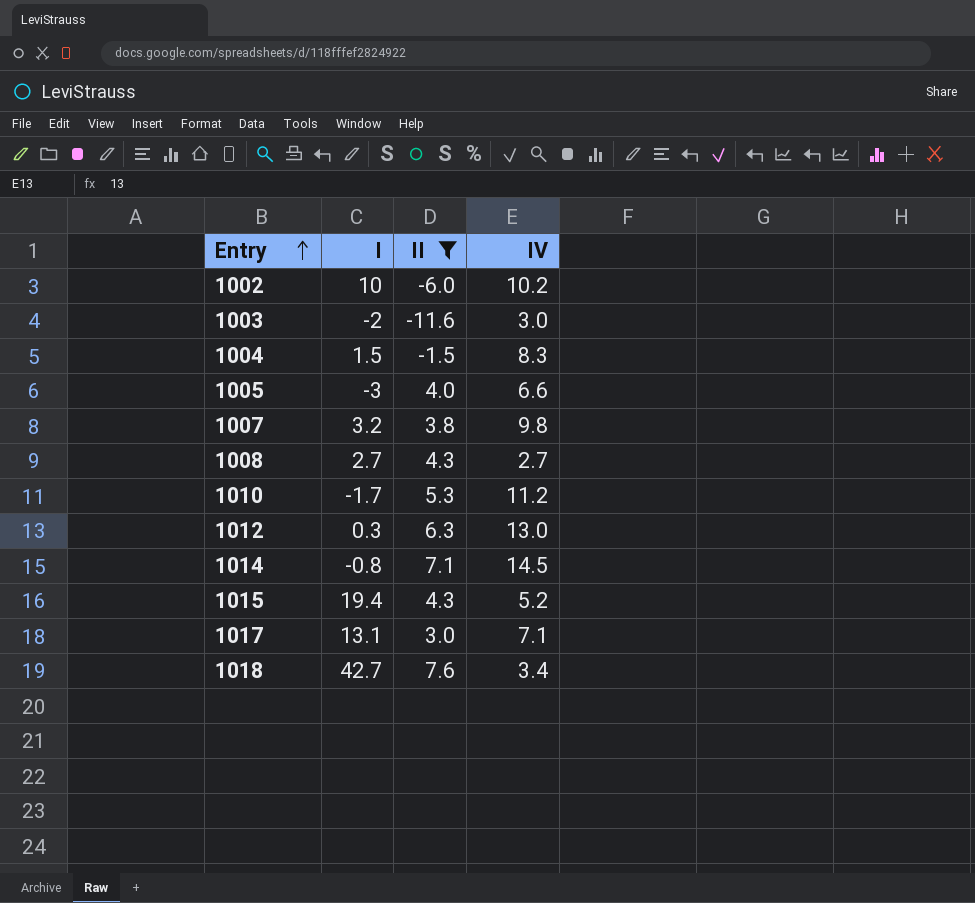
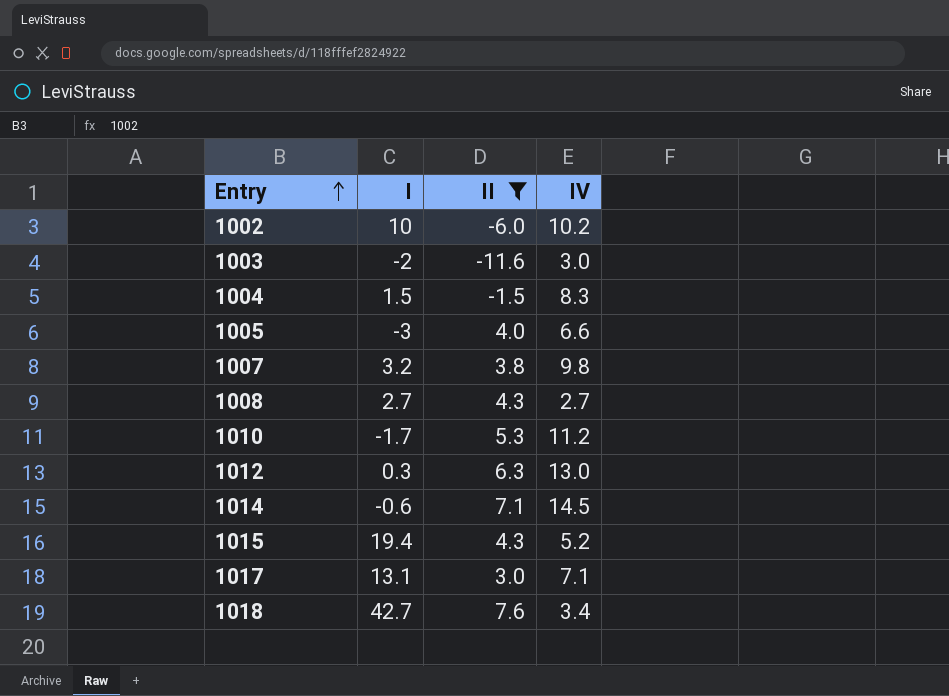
1014 | I: -0.8 -> -0.6

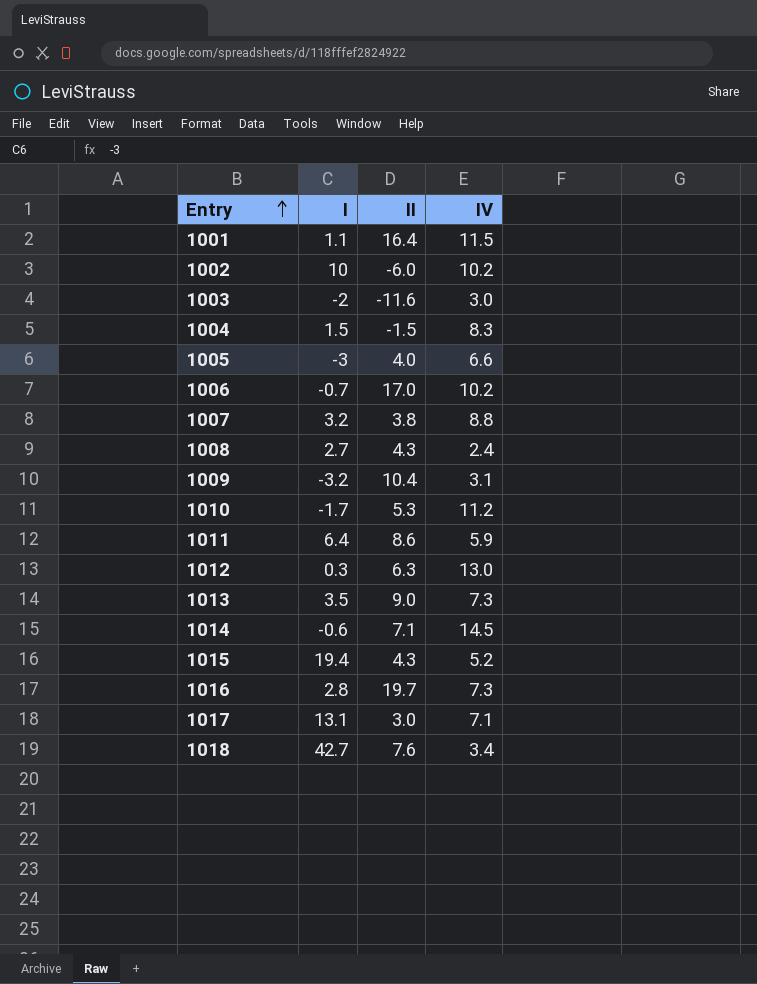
filter: II <= 7.6 -> none
1007 | IV: 9.8 -> 8.8
1008 | IV: 2.7 -> 2.4

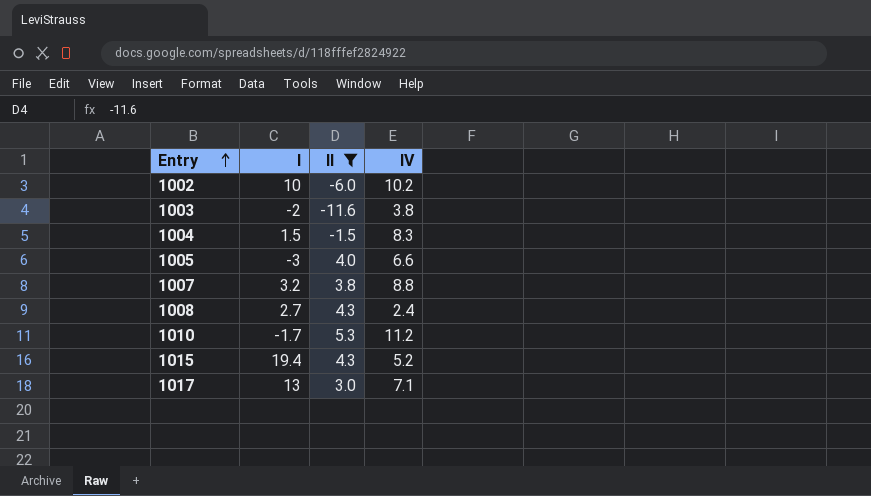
filter: none -> II <= 5.3
1003 | IV: 3.0 -> 3.8
1017 | I: 13.1 -> 13

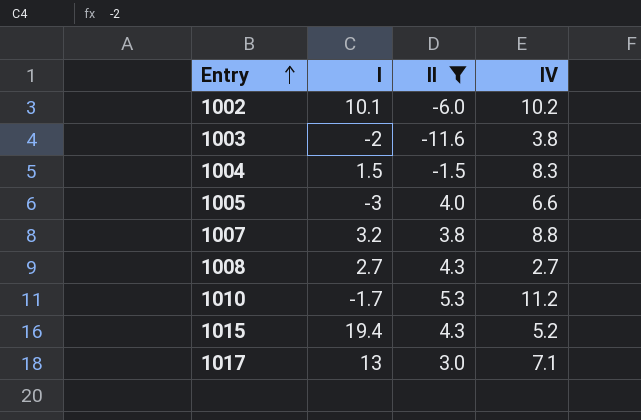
1002 | I: 10 -> 10.1
1008 | IV: 2.4 -> 2.7

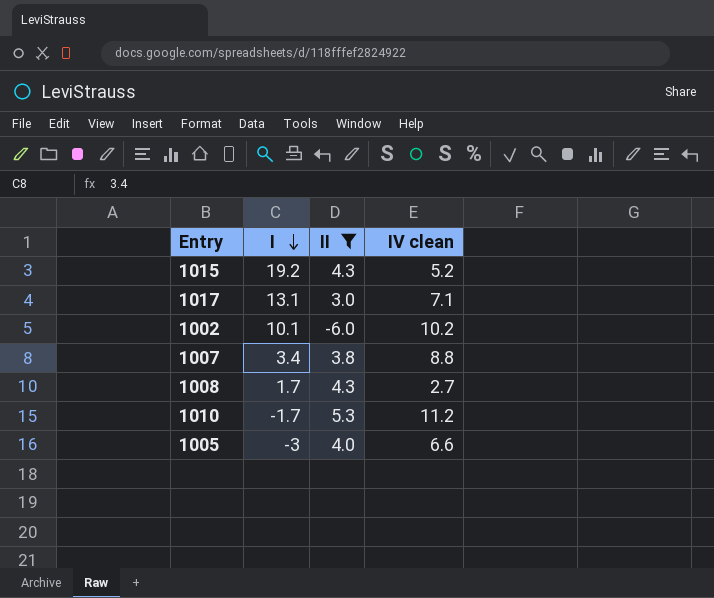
row order: Entry ascending -> I descending
column name: IV -> IV clean
row 1003: -2 | -11.6 | 3.8 -> none
row 1004: 1.5 | -1.5 | 8.3 -> none
1015 | I: 19.4 -> 19.2
1017 | I: 13 -> 13.1
1007 | I: 3.2 -> 3.4
1008 | I: 2.7 -> 1.7

